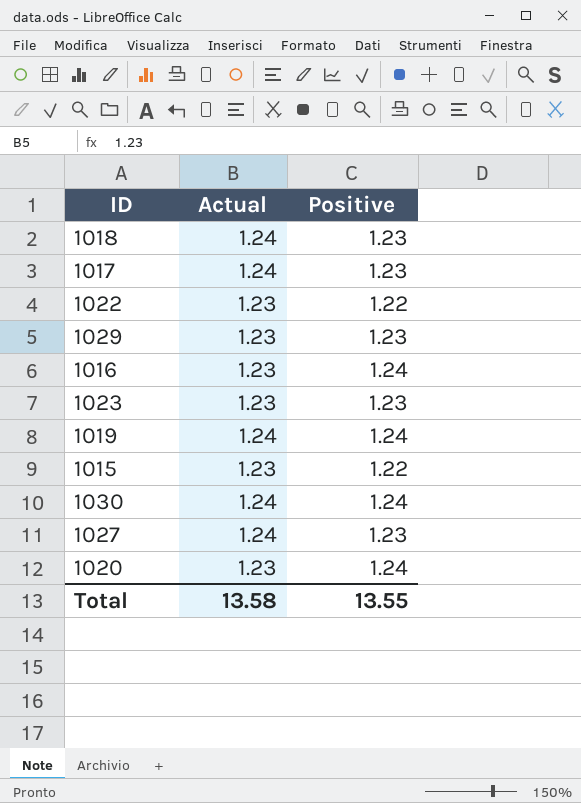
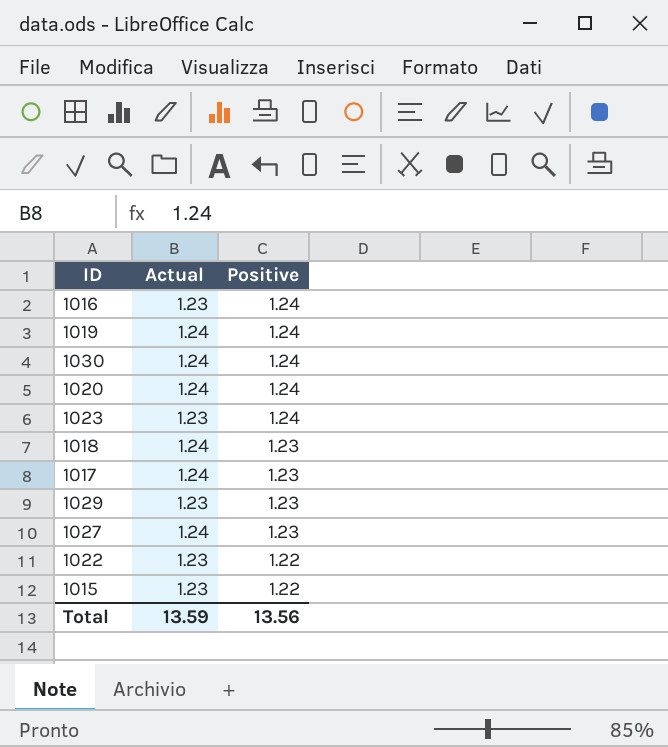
row order: none -> Positive descending
1020 | Actual: 1.23 -> 1.24
1023 | Positive: 1.23 -> 1.24
Total | Actual: 13.58 -> 13.59
Total | Positive: 13.55 -> 13.56

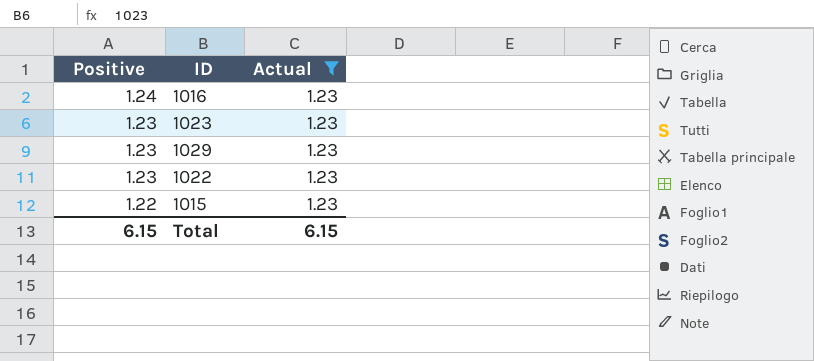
filter: none -> Actual = 1.23
column Positive | position: 3 -> 1
1023 | Positive: 1.24 -> 1.23
1022 | Positive: 1.22 -> 1.23
Total | Positive: 13.56 -> 6.15
Total | Actual: 13.59 -> 6.15

